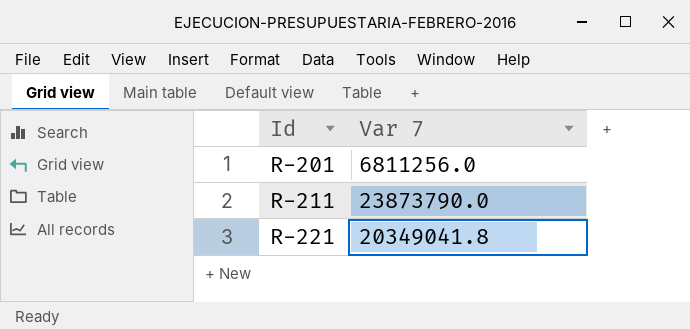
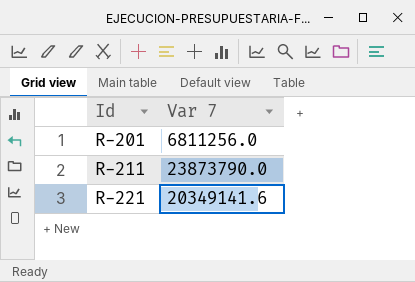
R-221 | Var 7: 20349041.8 -> 20349141.6

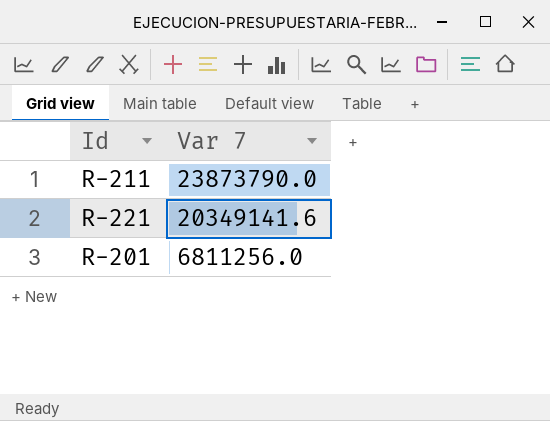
row order: Id ascending -> Var 7 descending

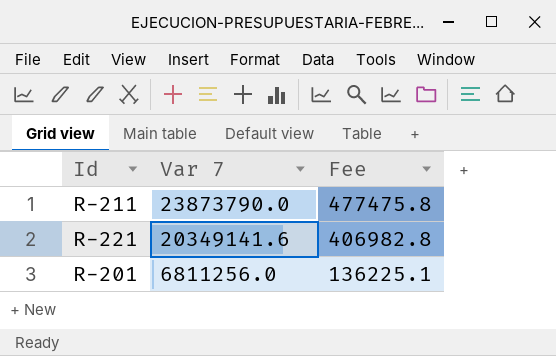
column Fee | formula: none -> [Var 7] * 0.02

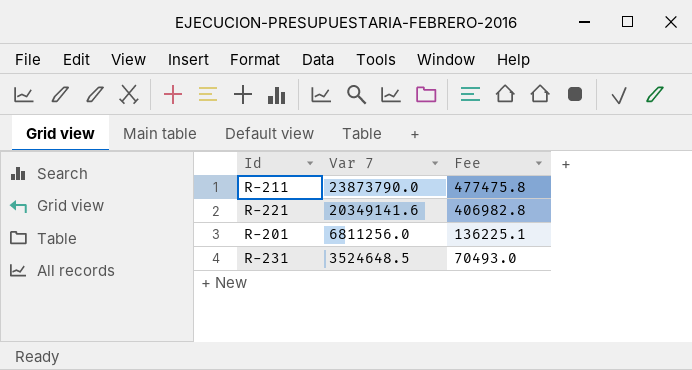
row R-231: none -> 3524648.5 | 70493.0

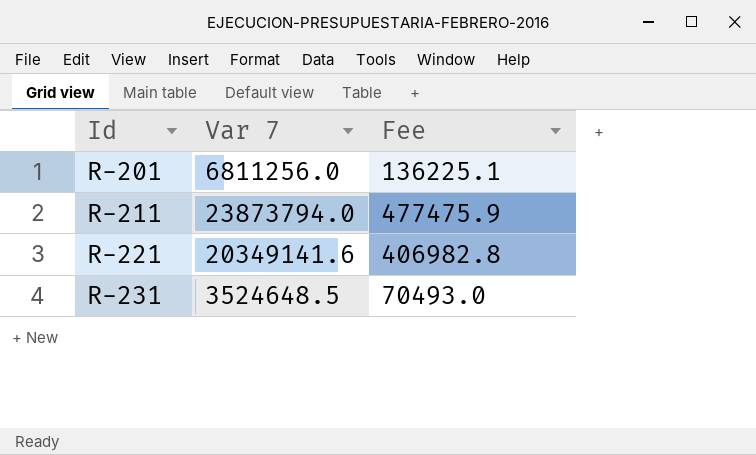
row order: Var 7 descending -> Id ascending
R-211 | Var 7: 23873790.0 -> 23873794.0
R-211 | Fee: 477475.8 -> 477475.9

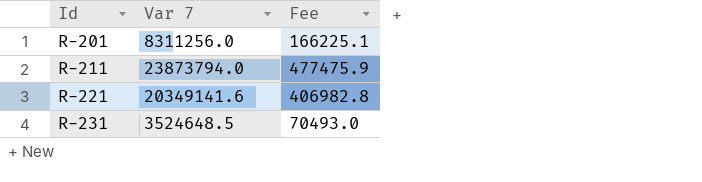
R-201 | Var 7: 6811256.0 -> 8311256.0
R-201 | Fee: 136225.1 -> 166225.1

